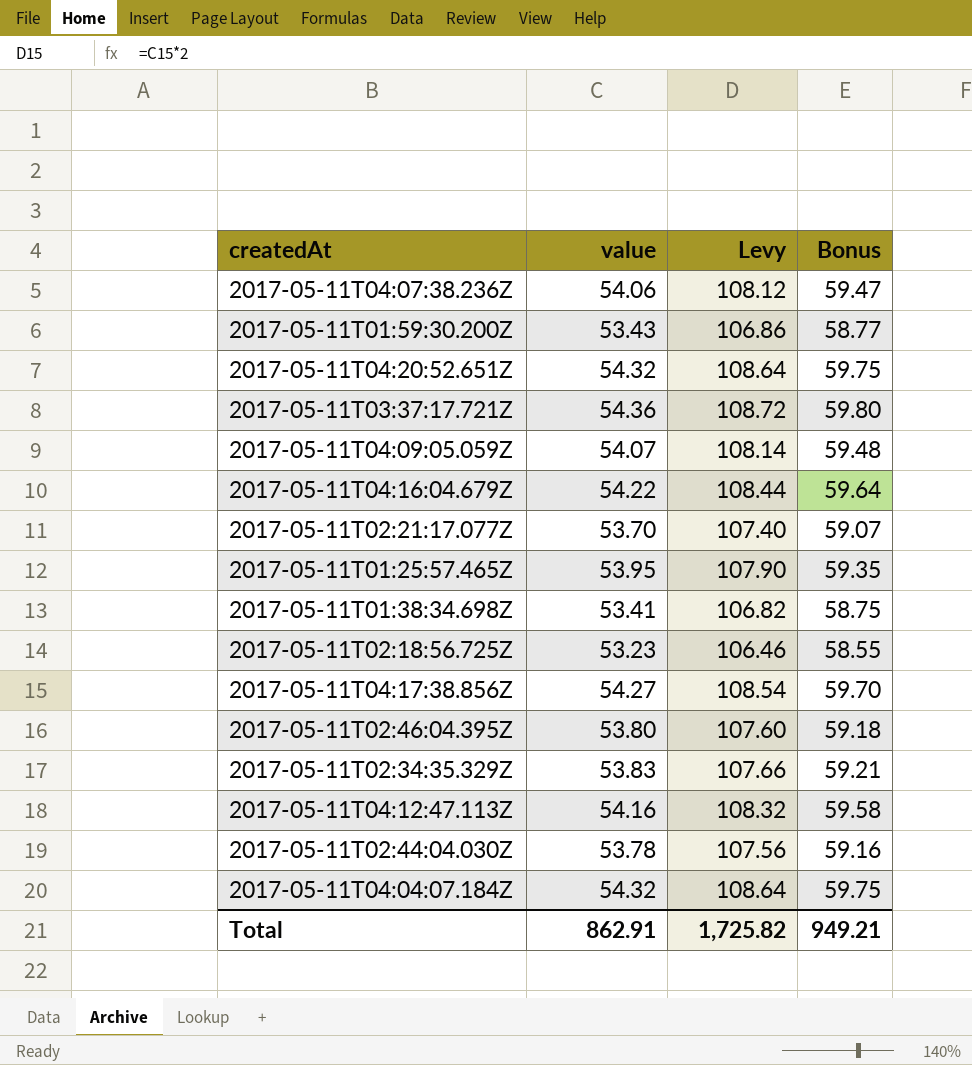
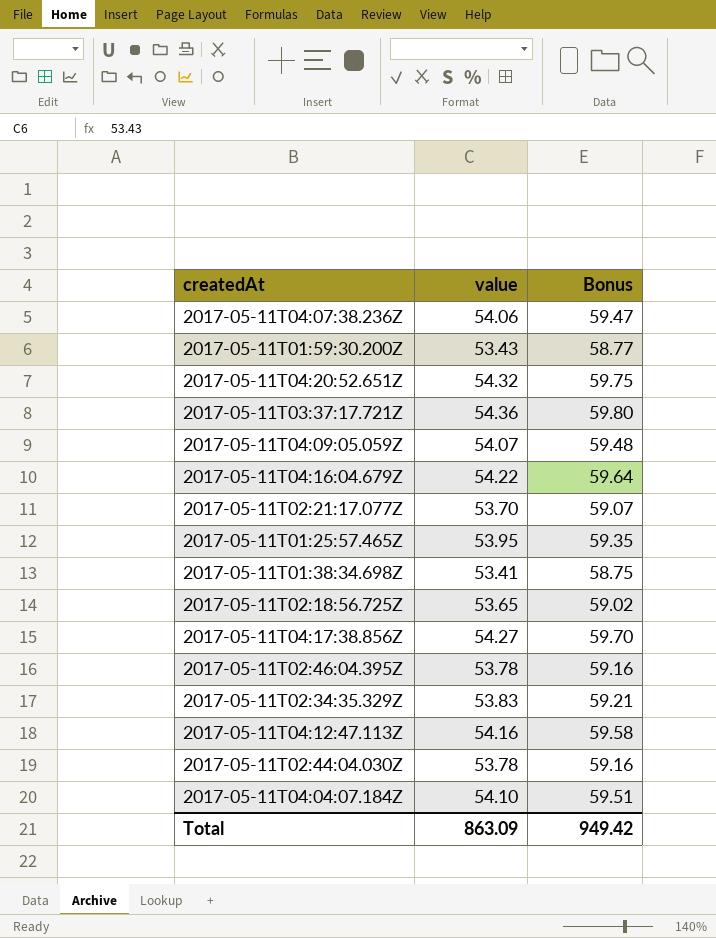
column Levy | formula: [value] * 2 -> none
2017-05-11T02:18:56.725Z | value: 53.23 -> 53.65
2017-05-11T02:18:56.725Z | Bonus: 58.55 -> 59.02
2017-05-11T02:46:04.395Z | value: 53.80 -> 53.78
2017-05-11T02:46:04.395Z | Bonus: 59.18 -> 59.16
2017-05-11T04:04:07.184Z | value: 54.32 -> 54.10
2017-05-11T04:04:07.184Z | Bonus: 59.75 -> 59.51
Total | value: 862.91 -> 863.09
Total | Bonus: 949.21 -> 949.42

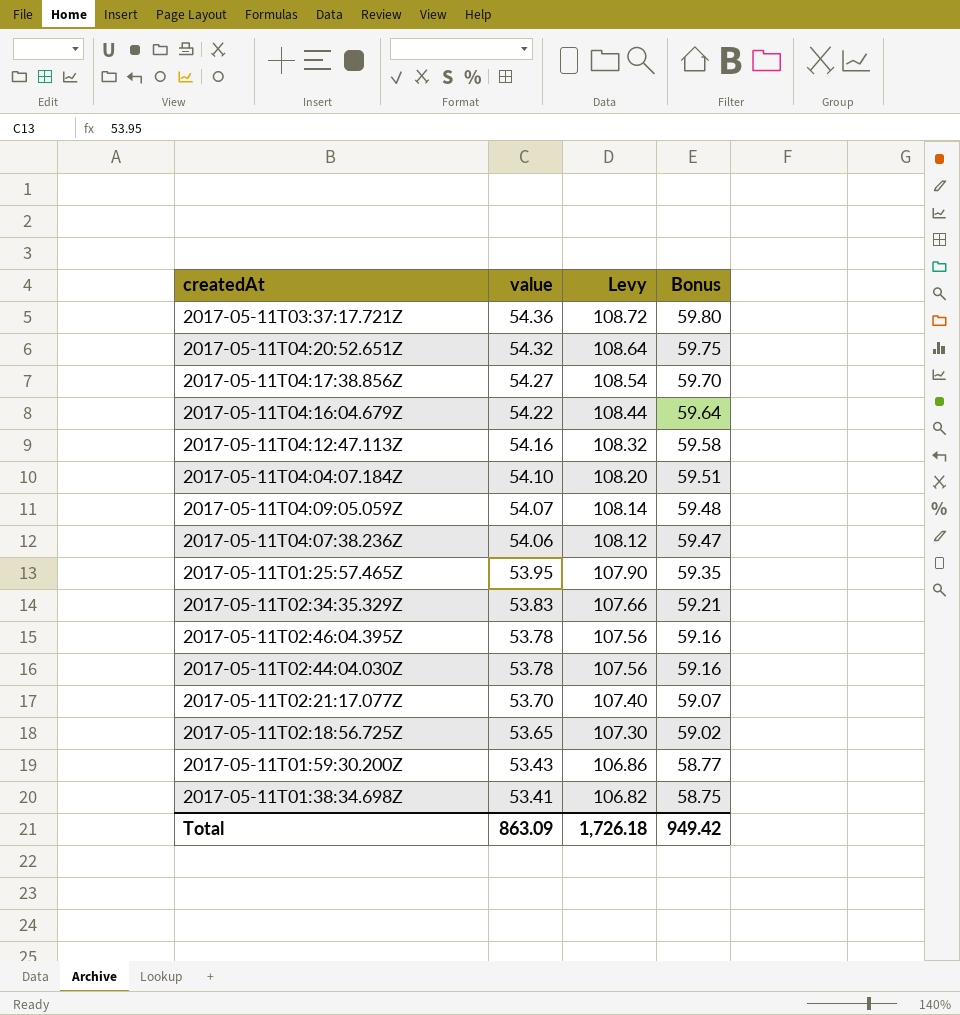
row order: none -> value descending
column Levy | formula: none -> [value] * 2

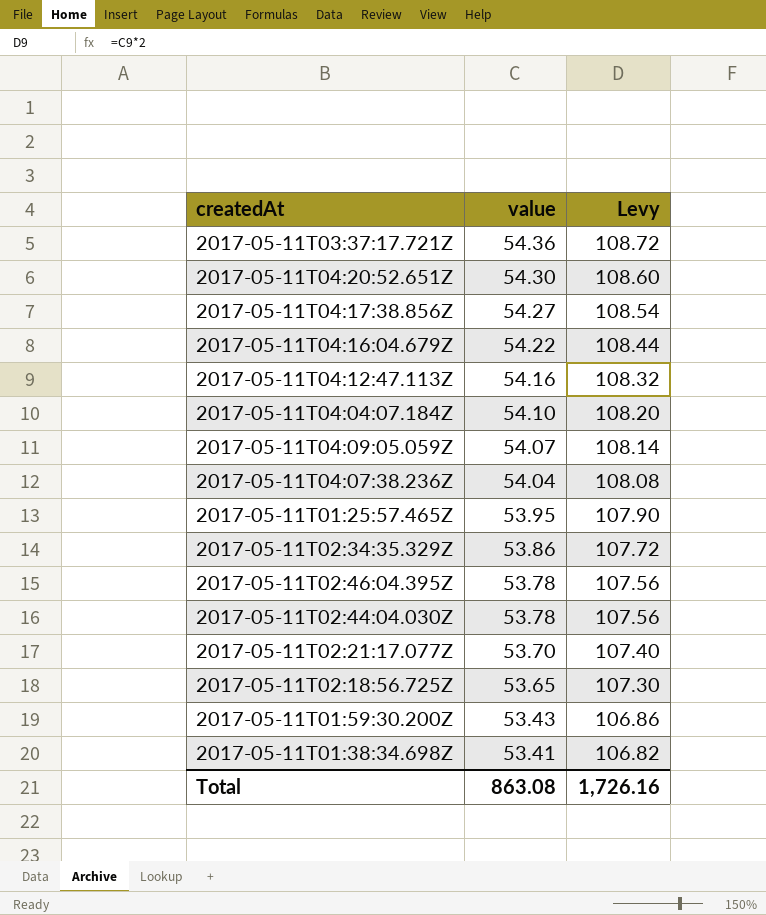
column Bonus | formula: [value] * 1.1 -> none
2017-05-11T04:20:52.651Z | value: 54.32 -> 54.30
2017-05-11T04:20:52.651Z | Levy: 108.64 -> 108.60
2017-05-11T04:07:38.236Z | value: 54.06 -> 54.04
2017-05-11T04:07:38.236Z | Levy: 108.12 -> 108.08
2017-05-11T02:34:35.329Z | value: 53.83 -> 53.86
2017-05-11T02:34:35.329Z | Levy: 107.66 -> 107.72
Total | value: 863.09 -> 863.08
Total | Levy: 1,726.18 -> 1,726.16

